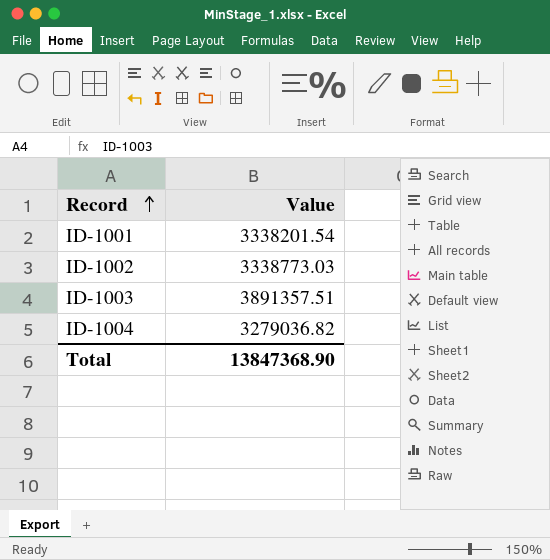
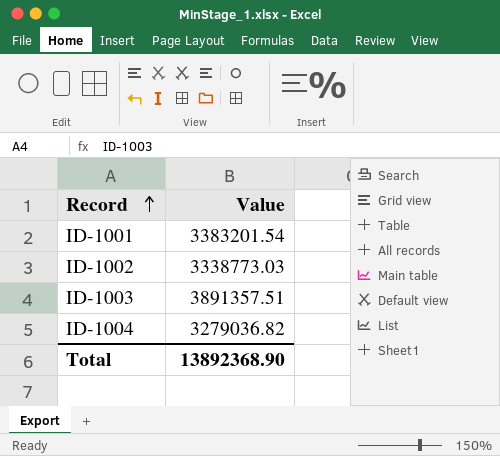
ID-1001 | Value: 3338201.54 -> 3383201.54
Total | Value: 13847368.90 -> 13892368.90

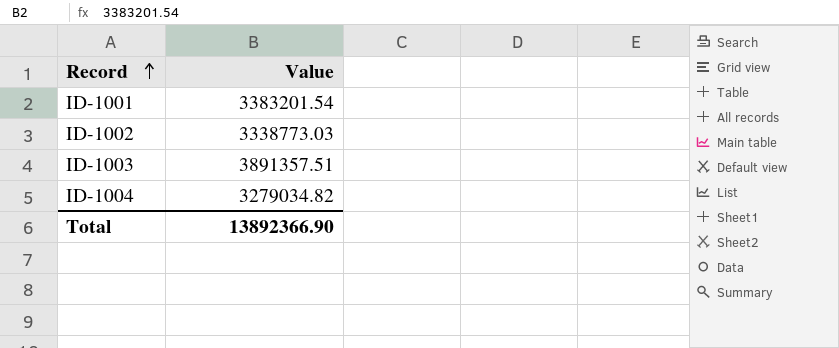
ID-1004 | Value: 3279036.82 -> 3279034.82
Total | Value: 13892368.90 -> 13892366.90

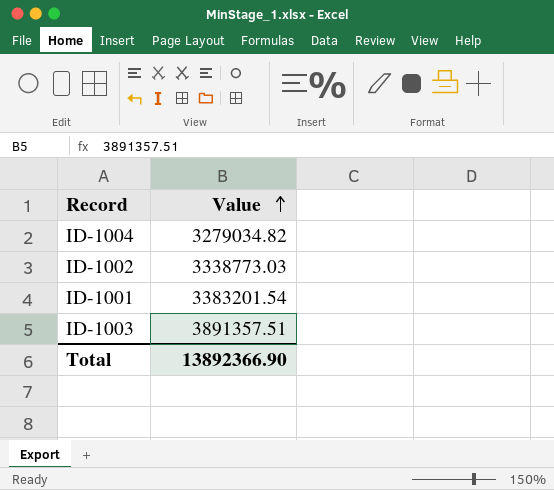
row order: Record ascending -> Value ascending

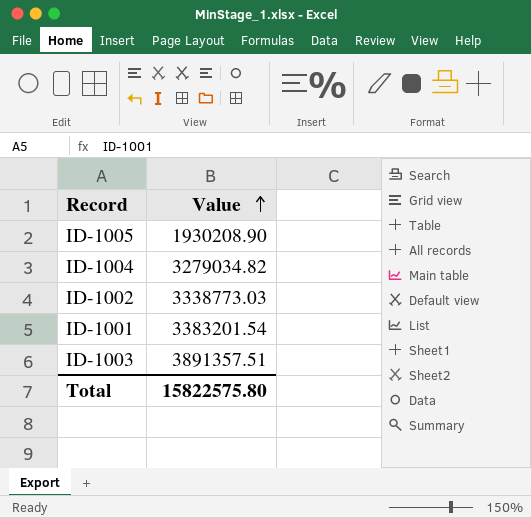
row ID-1005: none -> 1930208.90
Total | Value: 13892366.90 -> 15822575.80

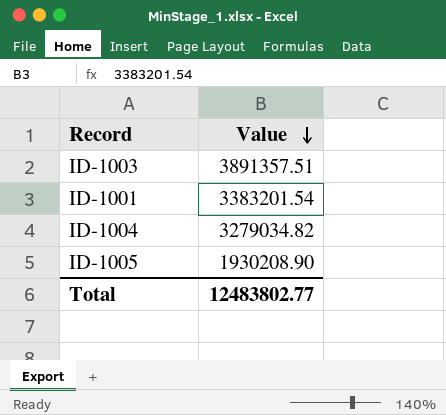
row order: Value ascending -> Value descending
row ID-1002: 3338773.03 -> none
Total | Value: 15822575.80 -> 12483802.77

